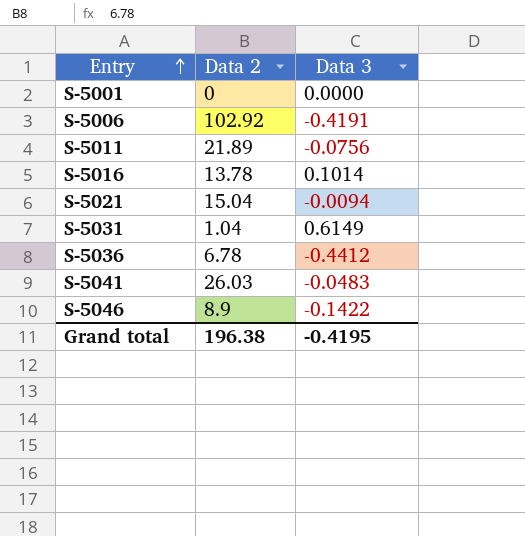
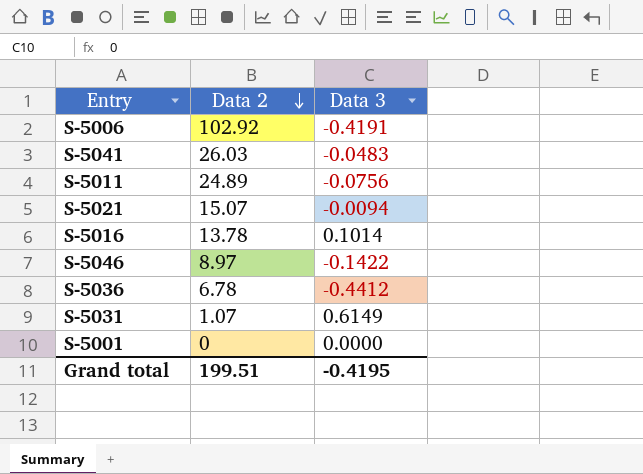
row order: Entry ascending -> Data 2 descending
S-5011 | Data 2: 21.89 -> 24.89
S-5021 | Data 2: 15.04 -> 15.07
S-5046 | Data 2: 8.9 -> 8.97
S-5031 | Data 2: 1.04 -> 1.07
Grand total | Data 2: 196.38 -> 199.51

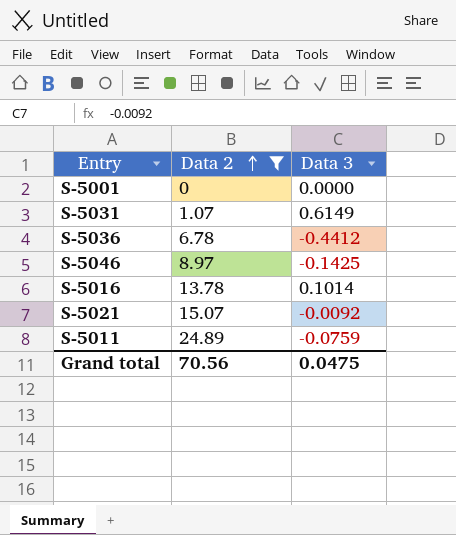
filter: none -> Data 2 <= 24.89
row order: Data 2 descending -> Data 2 ascending
S-5046 | Data 3: -0.1422 -> -0.1425
S-5021 | Data 3: -0.0094 -> -0.0092
S-5011 | Data 3: -0.0756 -> -0.0759
Grand total | Data 2: 199.51 -> 70.56
Grand total | Data 3: -0.4195 -> 0.0475

